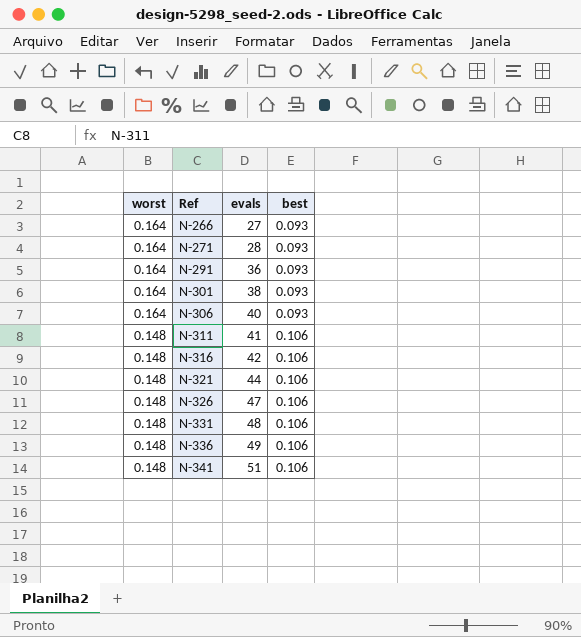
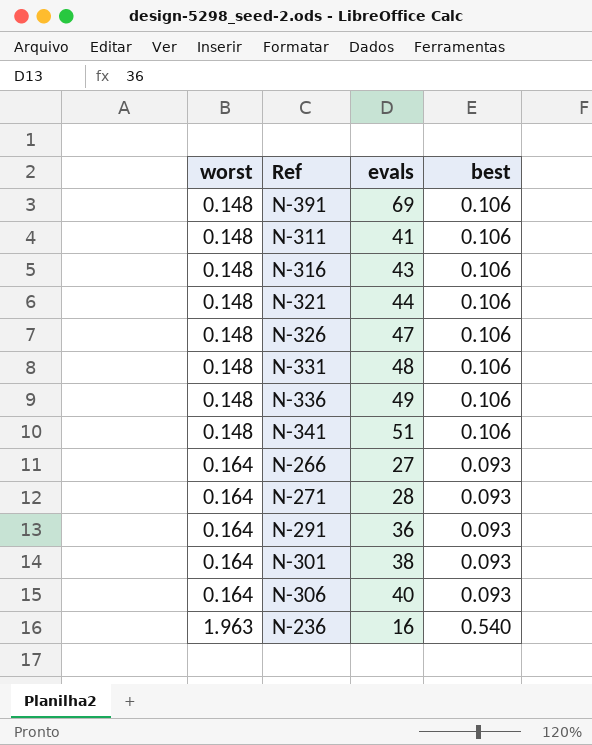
row order: worst descending -> worst ascending
row N-391: none -> 0.148 | 69 | 0.106
N-316 | evals: 42 -> 43
row N-236: none -> 1.963 | 16 | 0.540

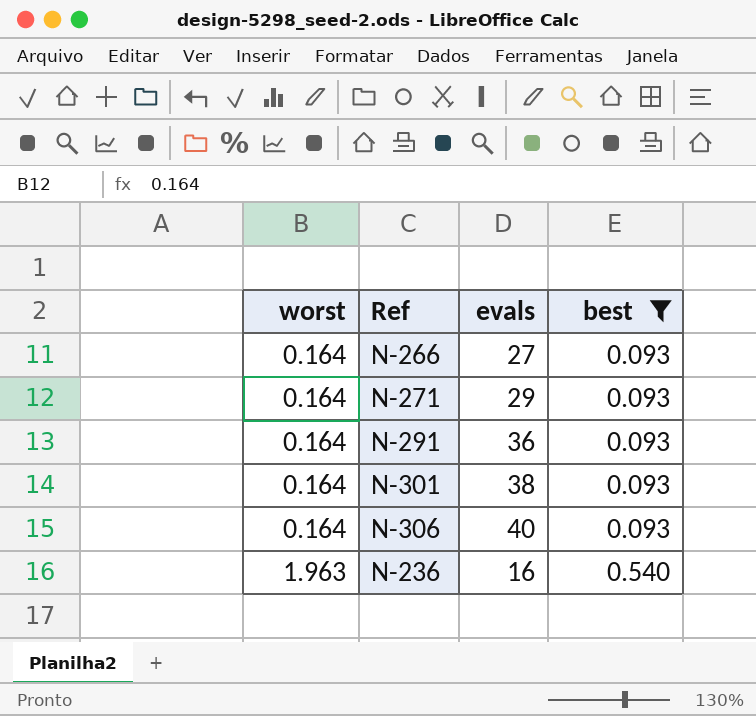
filter: none -> best != 0.106
N-271 | evals: 28 -> 29

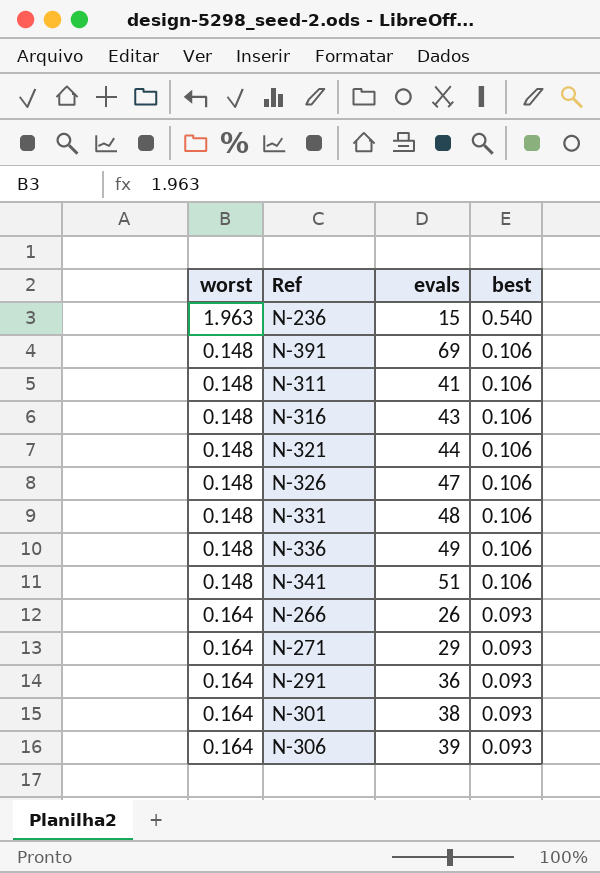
filter: best != 0.106 -> none
row order: worst ascending -> best descending
N-236 | evals: 16 -> 15
N-266 | evals: 27 -> 26
N-306 | evals: 40 -> 39

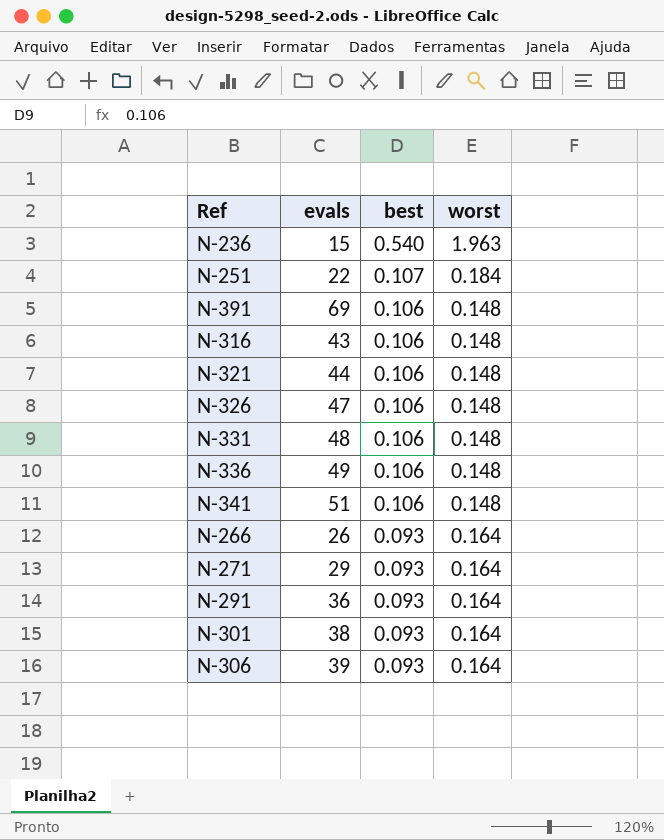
column worst | position: 1 -> 4
row N-311: 0.148 | 41 | 0.106 -> none
row N-251: none -> 22 | 0.107 | 0.184

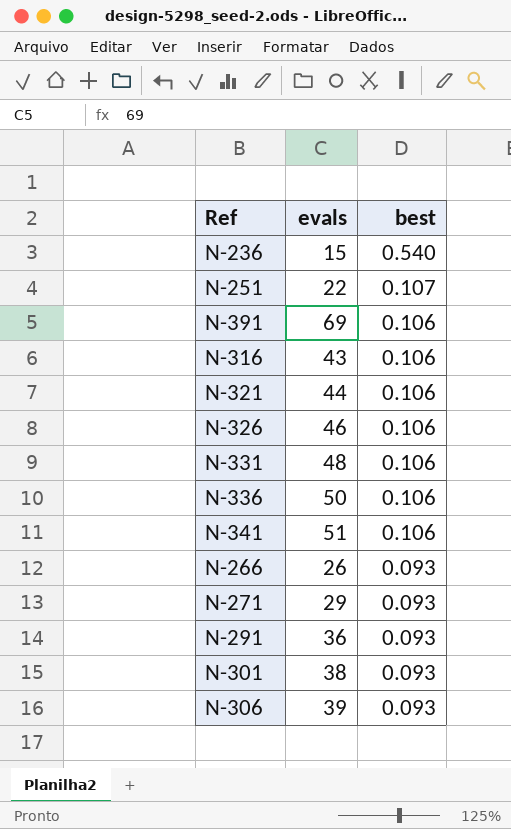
column worst | position: 4 -> none
N-326 | evals: 47 -> 46
N-336 | evals: 49 -> 50

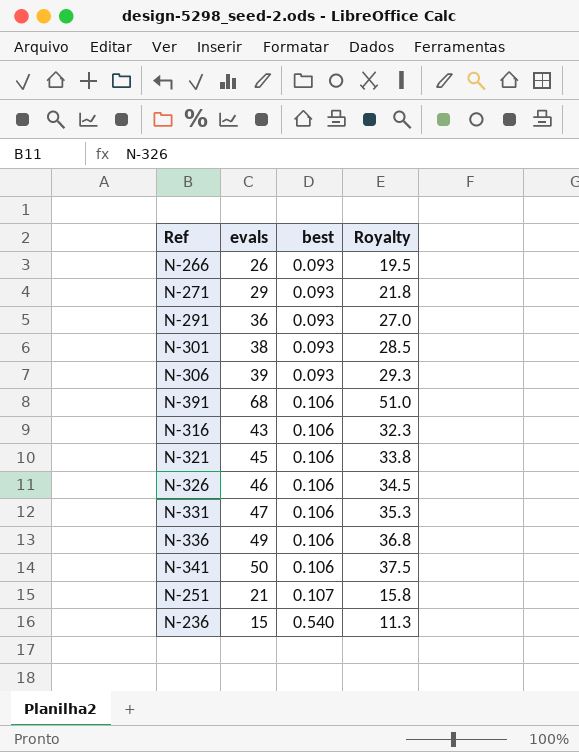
row order: best descending -> best ascending
column Royalty | formula: none -> [evals] * 0.75
N-391 | evals: 69 -> 68
N-321 | evals: 44 -> 45
N-331 | evals: 48 -> 47
N-336 | evals: 50 -> 49
N-341 | evals: 51 -> 50
N-251 | evals: 22 -> 21

